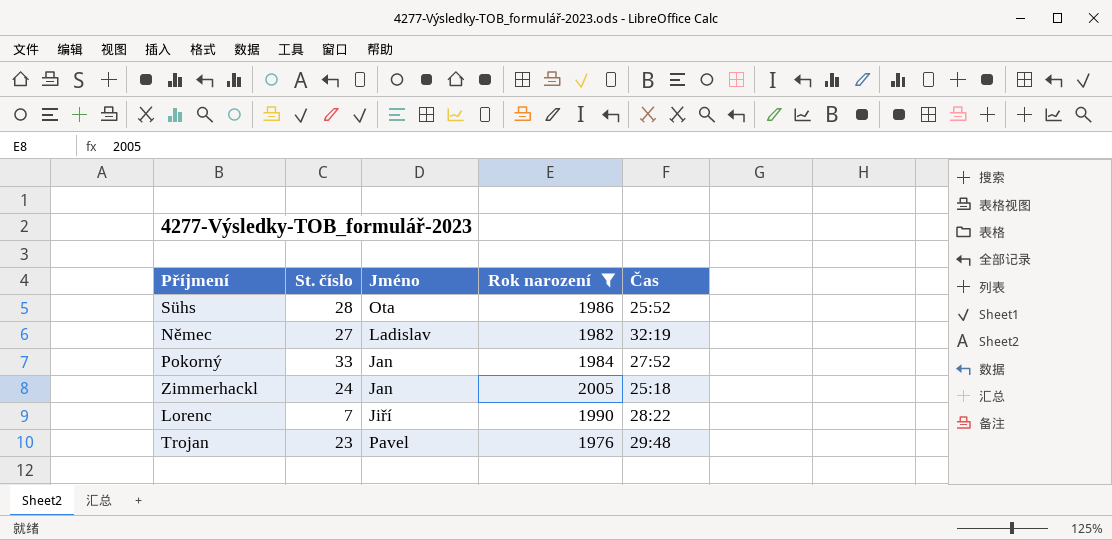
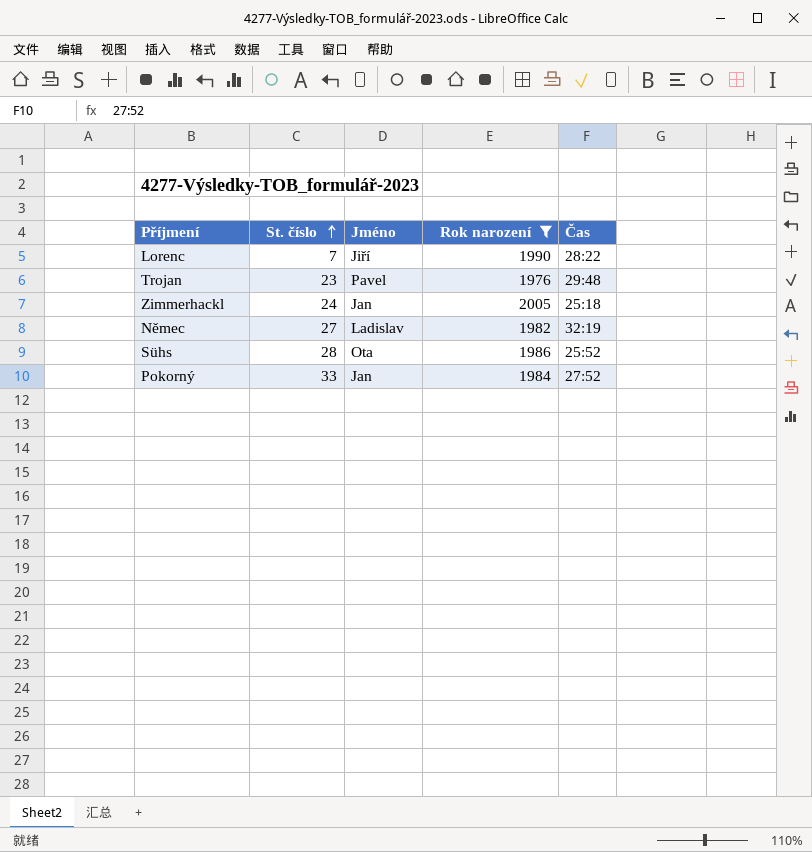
row order: none -> St. číslo ascending

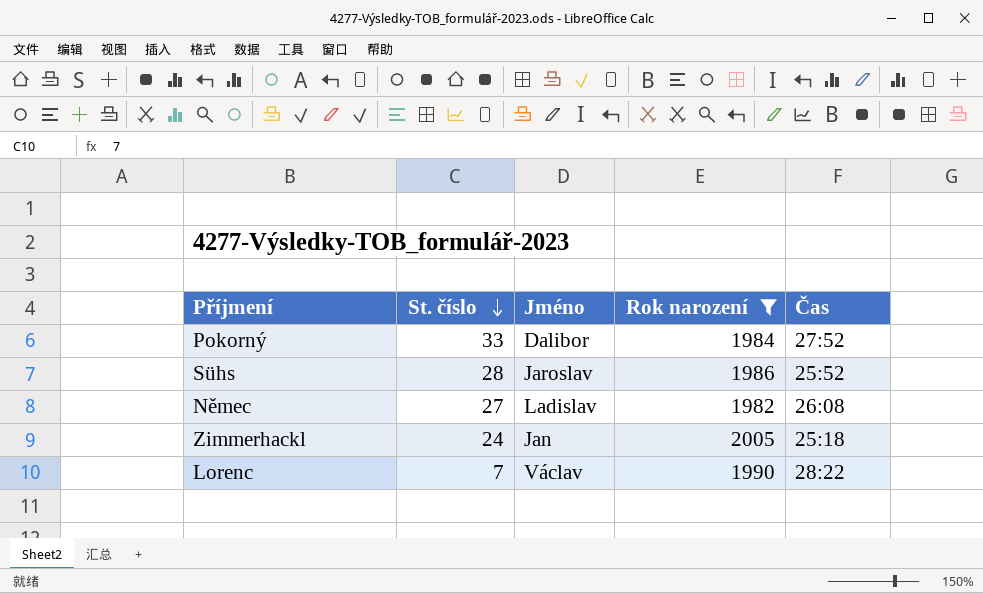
row order: St. číslo ascending -> St. číslo descending
row Trojan: 23 | Pavel | 1976 | 29:48 -> none
Pokorný | Jméno: Jan -> Dalibor
Sühs | Jméno: Ota -> Jaroslav
Němec | Čas: 32:19 -> 26:08
Lorenc | Jméno: Jiří -> Václav

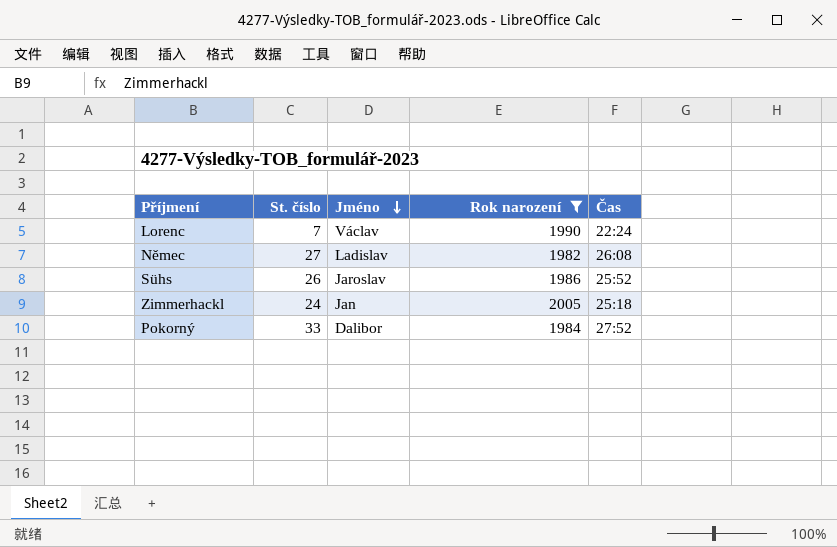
row order: St. číslo descending -> Jméno descending
Lorenc | Čas: 28:22 -> 22:24
Sühs | St. číslo: 28 -> 26

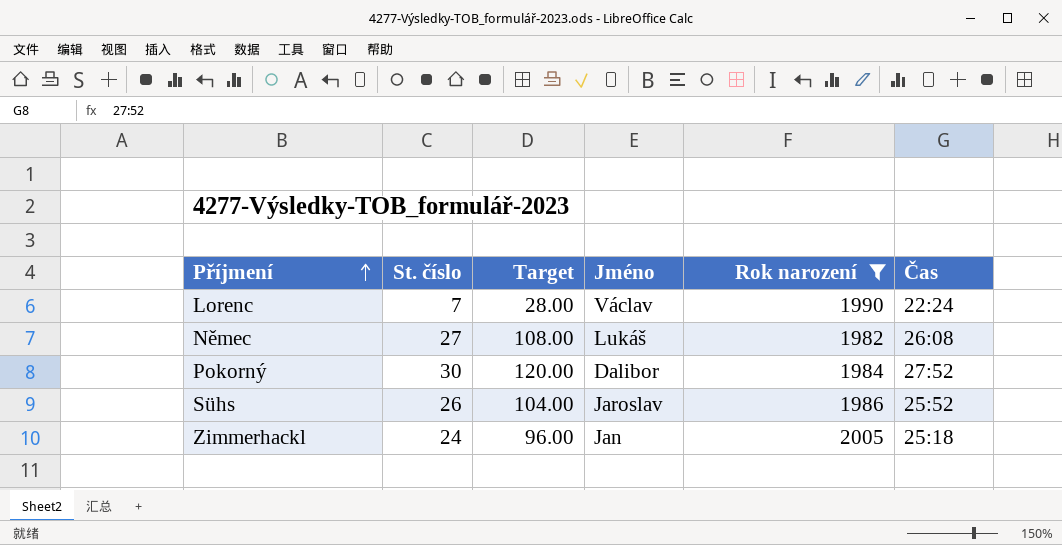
row order: Jméno descending -> Příjmení ascending
column Target | formula: none -> [St. číslo] * 4
Němec | Jméno: Ladislav -> Lukáš
Pokorný | St. číslo: 33 -> 30

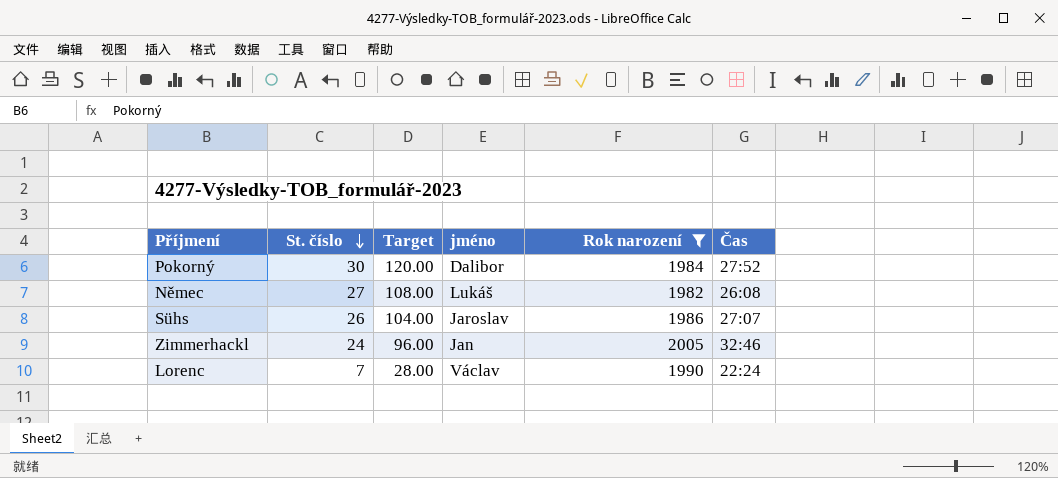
row order: Příjmení ascending -> St. číslo descending
column name: Jméno -> jméno
Sühs | Čas: 25:52 -> 27:07
Zimmerhackl | Čas: 25:18 -> 32:46

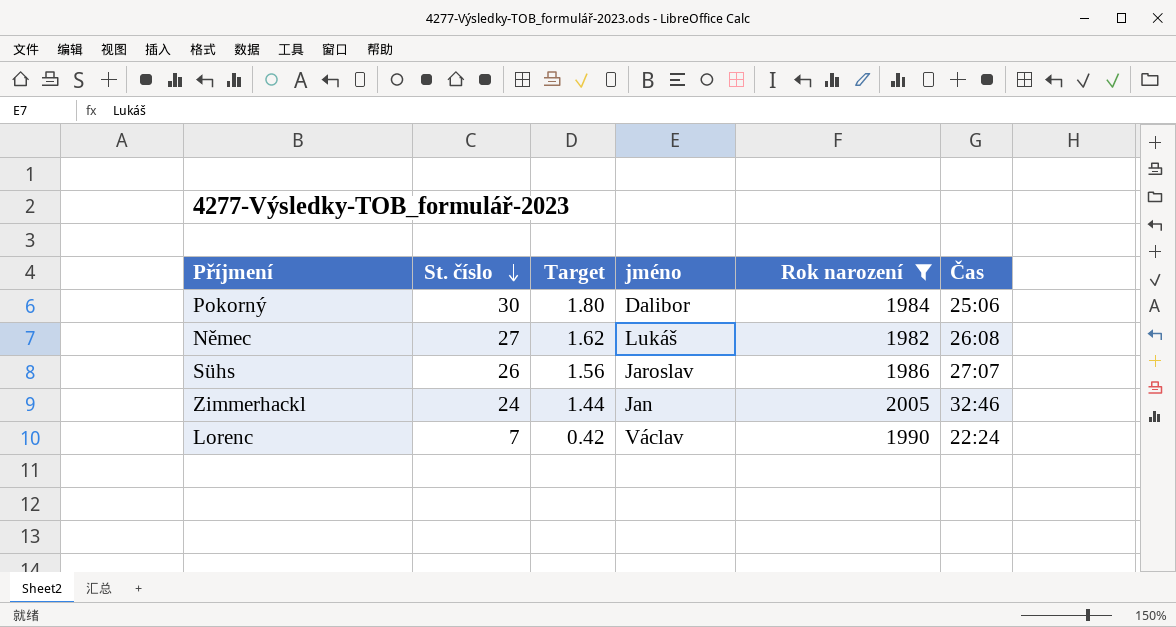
column Target | formula: [St. číslo] * 4 -> [St. číslo] * 0.06
Pokorný | Čas: 27:52 -> 25:06

